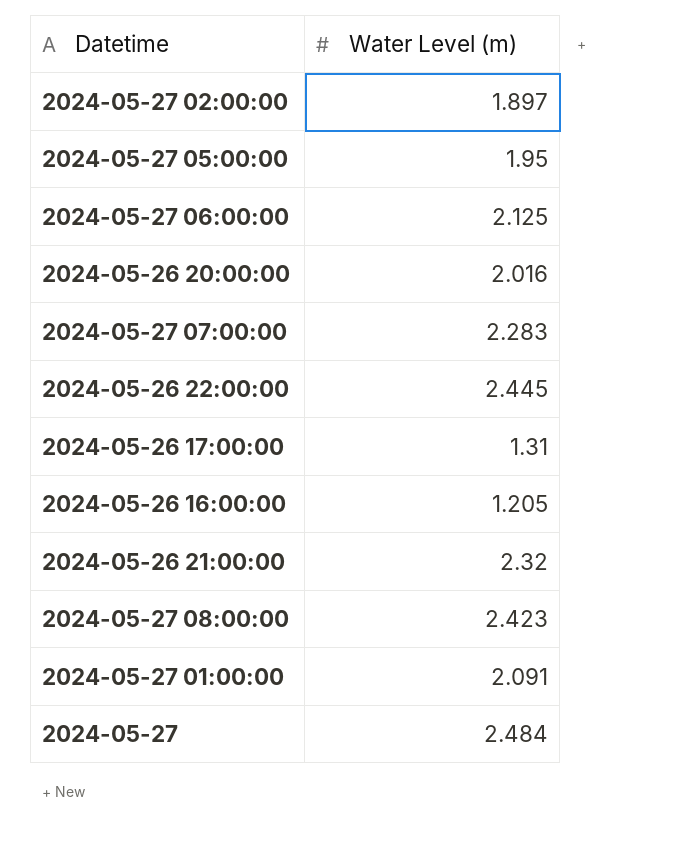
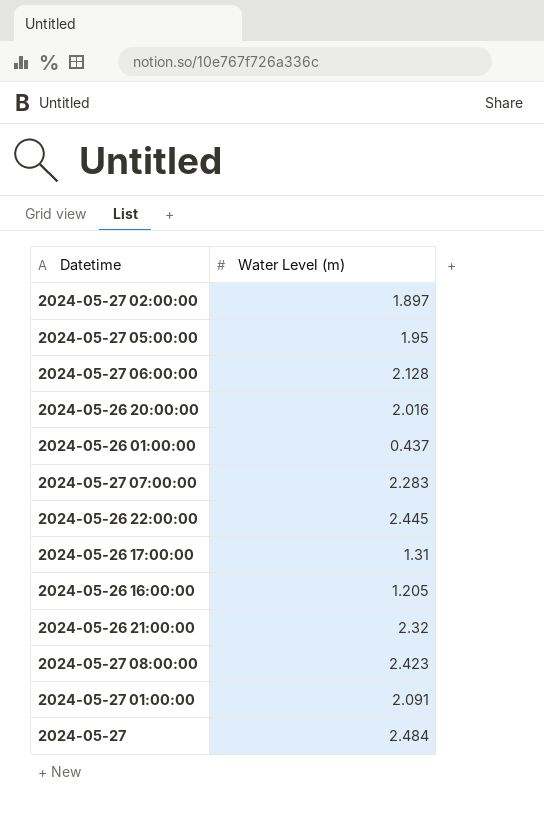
2024-05-27 06:00:00 | Water Level (m): 2.125 -> 2.128
row 2024-05-26 01:00:00: none -> 0.437

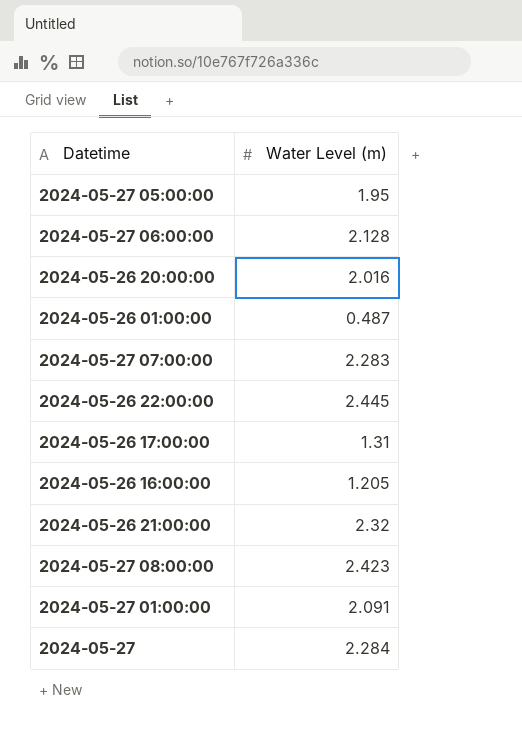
row 2024-05-27 02:00:00: 1.897 -> none
2024-05-26 01:00:00 | Water Level (m): 0.437 -> 0.487
2024-05-27 | Water Level (m): 2.484 -> 2.284

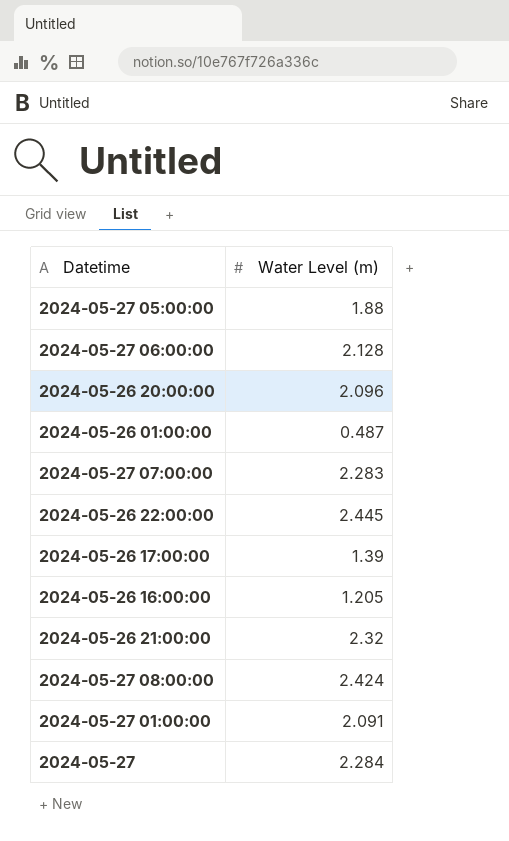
2024-05-27 05:00:00 | Water Level (m): 1.95 -> 1.88
2024-05-26 20:00:00 | Water Level (m): 2.016 -> 2.096
2024-05-26 17:00:00 | Water Level (m): 1.31 -> 1.39
2024-05-27 08:00:00 | Water Level (m): 2.423 -> 2.424

